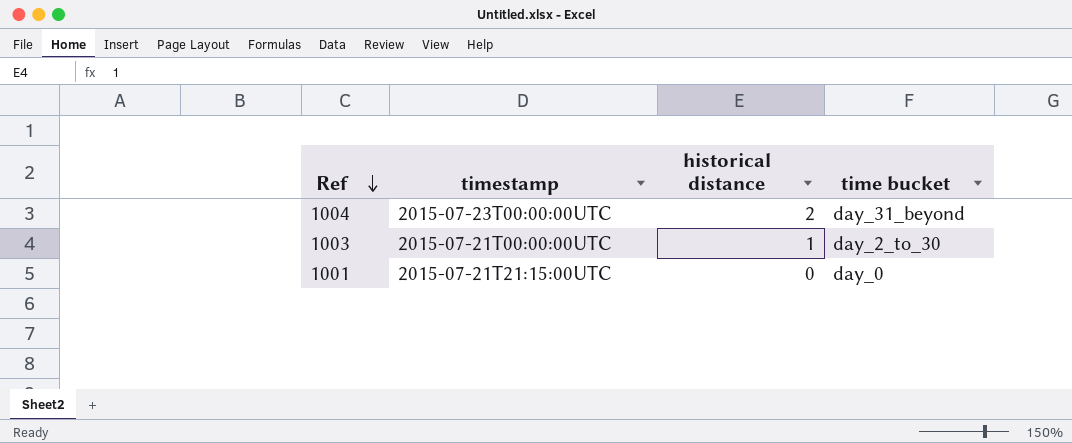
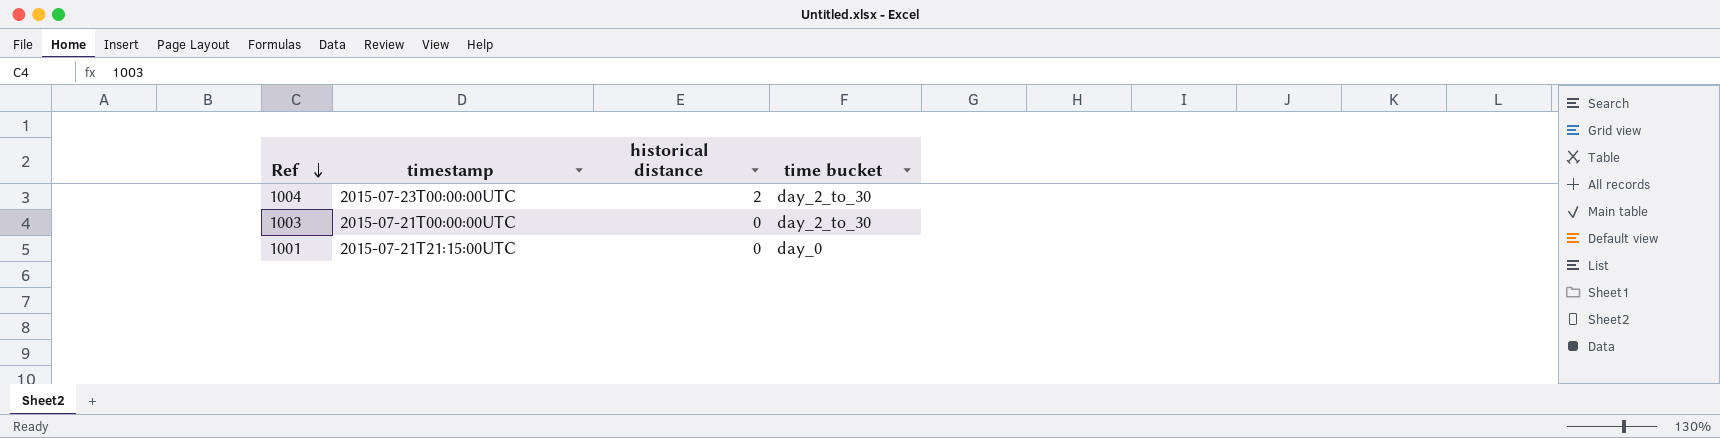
1004 | time bucket: day_31_beyond -> day_2_to_30
1003 | historical distance: 1 -> 0

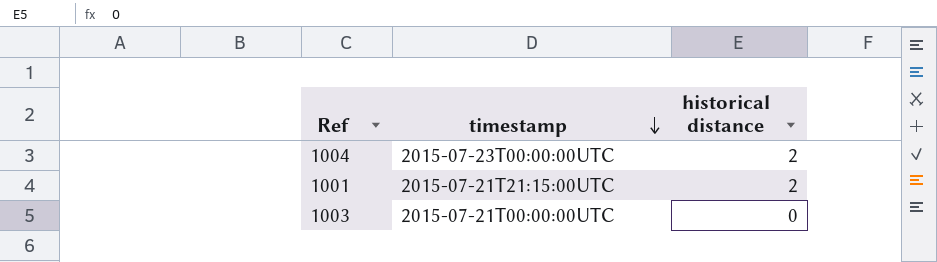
row order: Ref descending -> timestamp descending
column time bucket | position: 4 -> none
1001 | historical distance: 0 -> 2

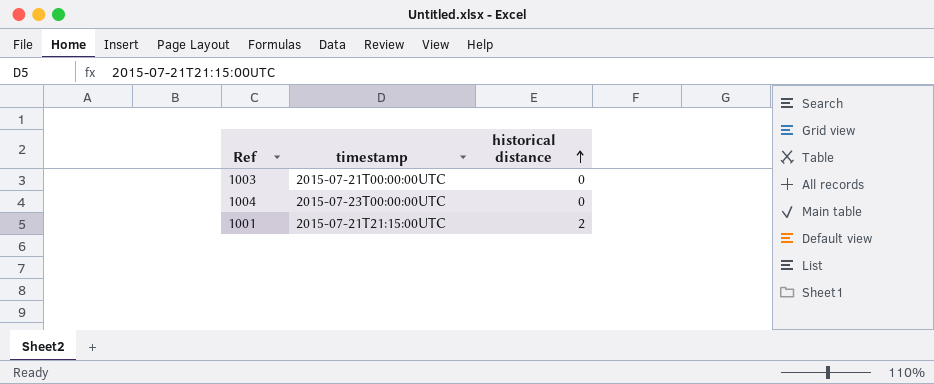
row order: timestamp descending -> historical distance ascending
1004 | historical distance: 2 -> 0

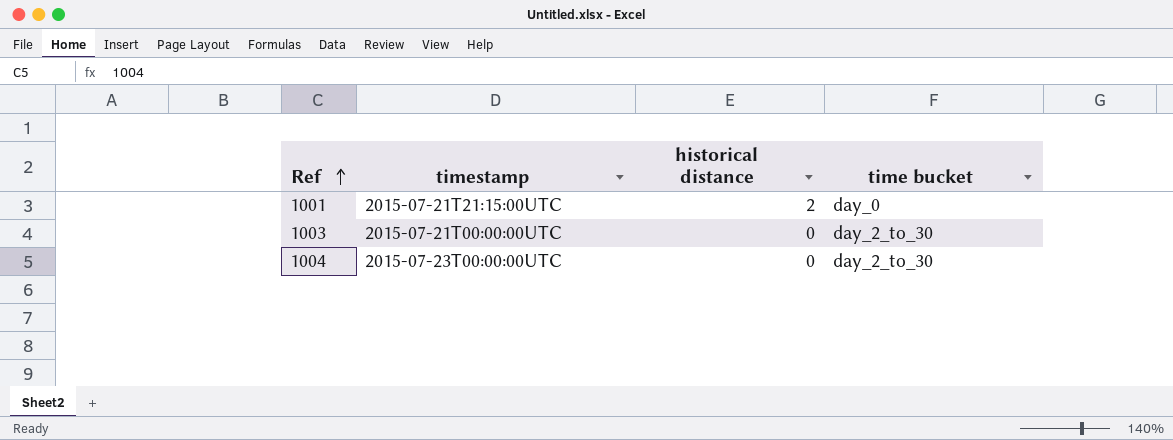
row order: historical distance ascending -> Ref ascending
column time bucket | position: none -> 4

